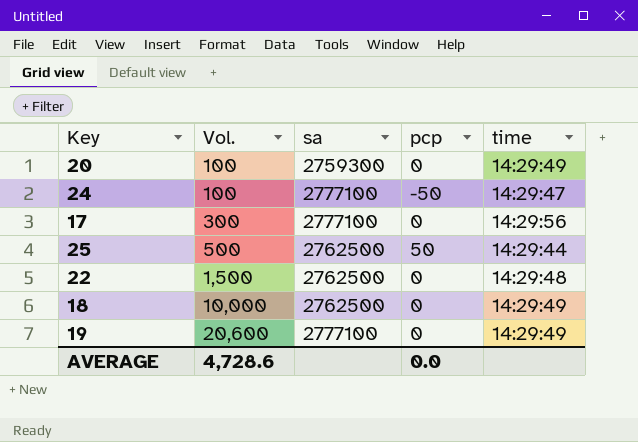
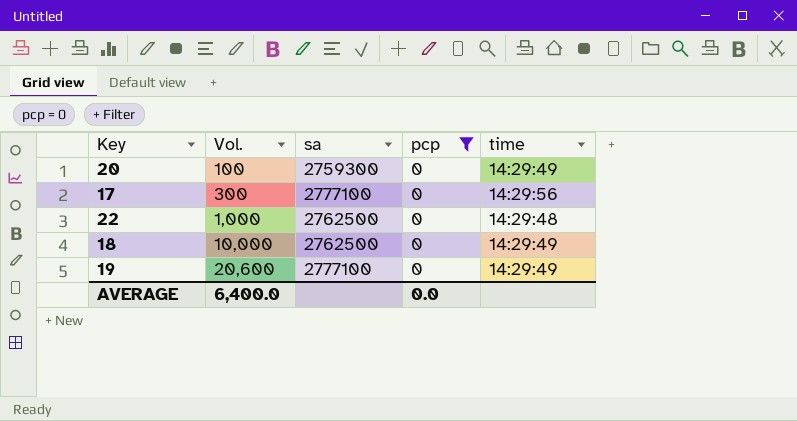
filter: none -> pcp = 0
22 | Vol.: 1,500 -> 1,000
AVERAGE | Vol.: 4,728.6 -> 6,400.0

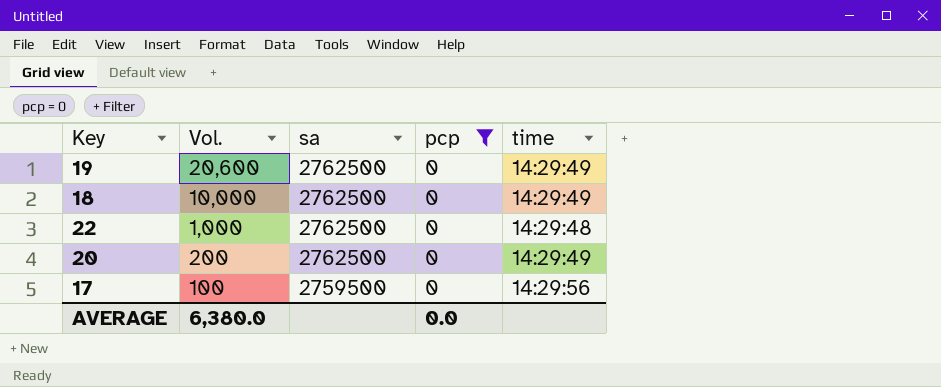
row order: Vol. ascending -> Vol. descending
19 | sa: 2777100 -> 2762500
20 | Vol.: 100 -> 200
20 | sa: 2759300 -> 2762500
17 | Vol.: 300 -> 100
17 | sa: 2777100 -> 2759500
AVERAGE | Vol.: 6,400.0 -> 6,380.0

